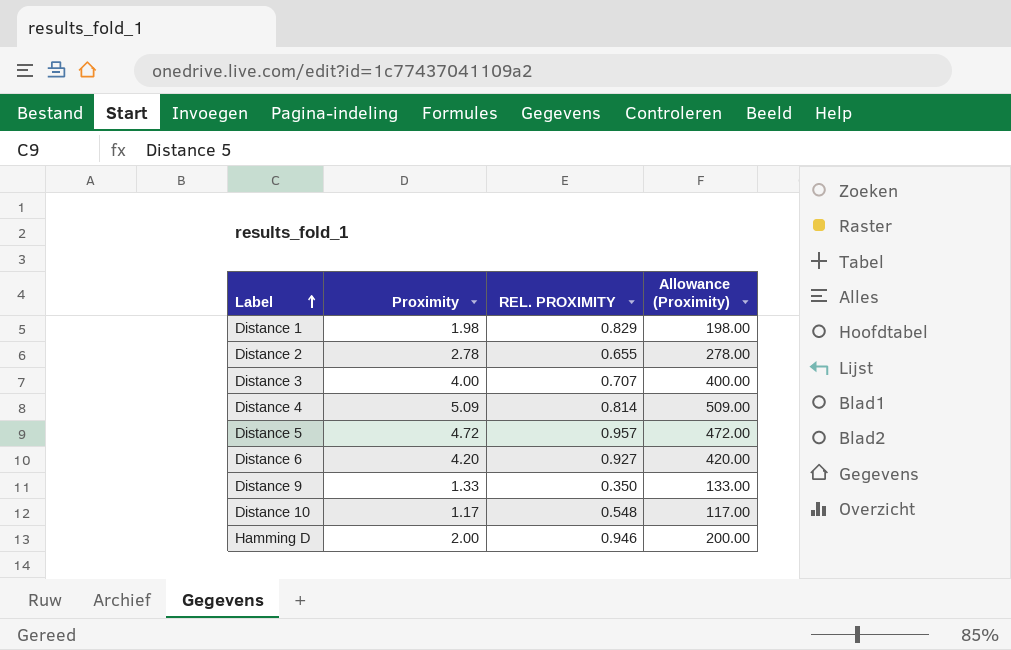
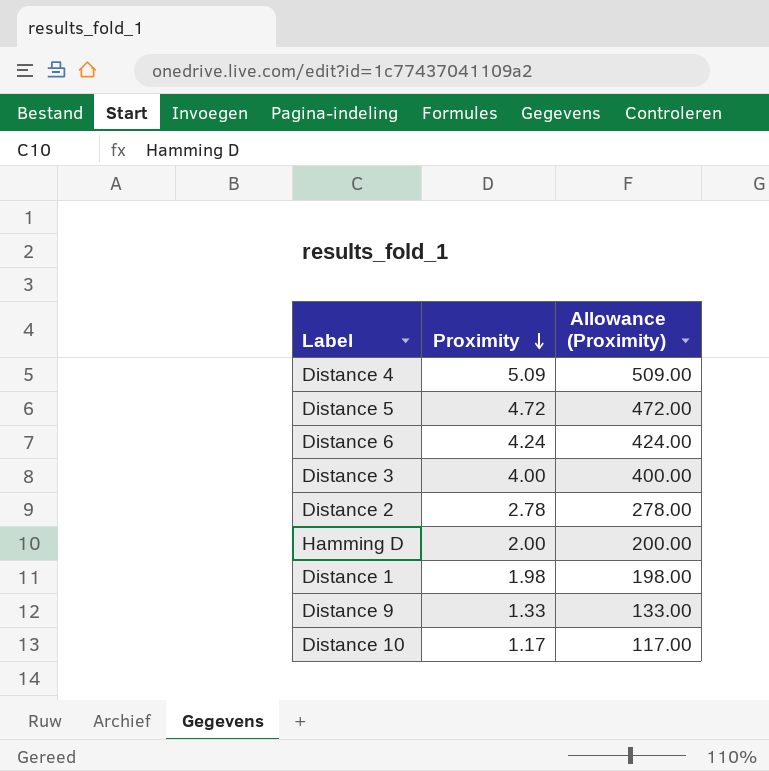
row order: Label ascending -> Proximity descending
column REL. PROXIMITY | position: 3 -> none
Distance 6 | Proximity: 4.20 -> 4.24
Distance 6 | Allowance (Proximity): 420.00 -> 424.00

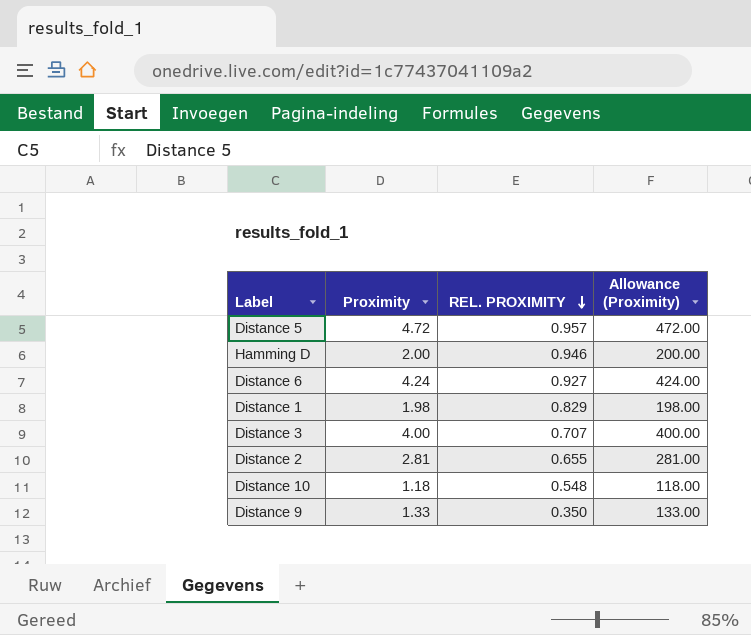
row order: Proximity descending -> REL. PROXIMITY descending
column REL. PROXIMITY | position: none -> 3
row Distance 4: 5.09 | 509.00 -> none
Distance 2 | Proximity: 2.78 -> 2.81
Distance 2 | Allowance (Proximity): 278.00 -> 281.00
Distance 10 | Proximity: 1.17 -> 1.18
Distance 10 | Allowance (Proximity): 117.00 -> 118.00

